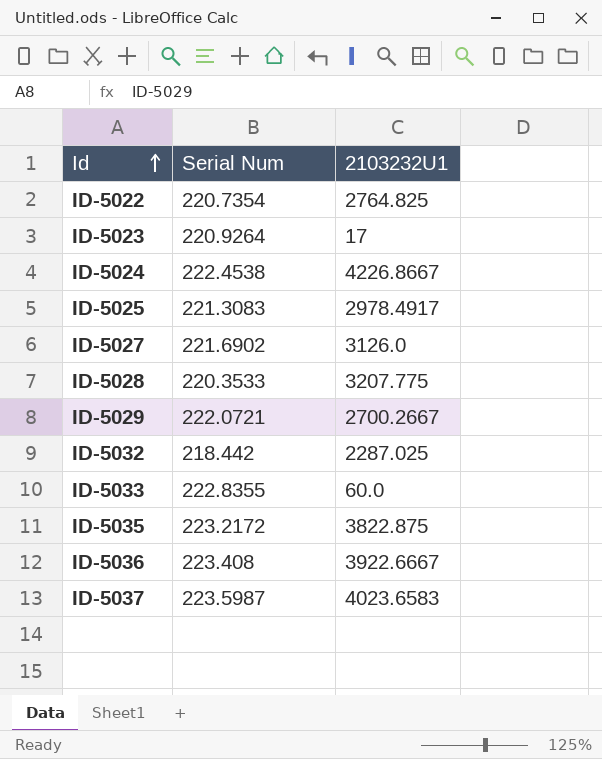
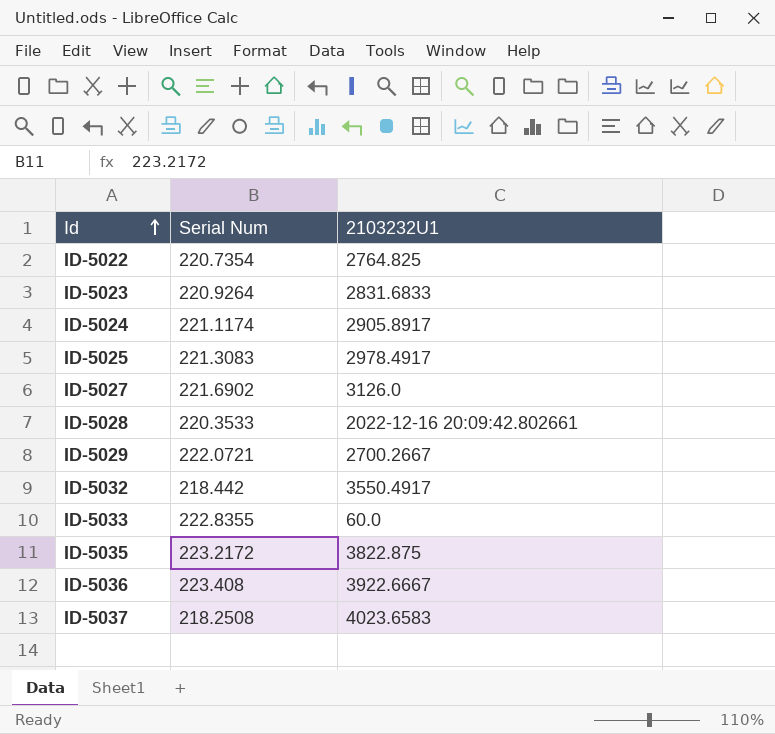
ID-5023 | 2103232U1: 17 -> 2831.6833
ID-5024 | Serial Num: 222.4538 -> 221.1174
ID-5024 | 2103232U1: 4226.8667 -> 2905.8917
ID-5028 | 2103232U1: 3207.775 -> 2022-12-16 20:09:42.802661
ID-5032 | 2103232U1: 2287.025 -> 3550.4917
ID-5037 | Serial Num: 223.5987 -> 218.2508

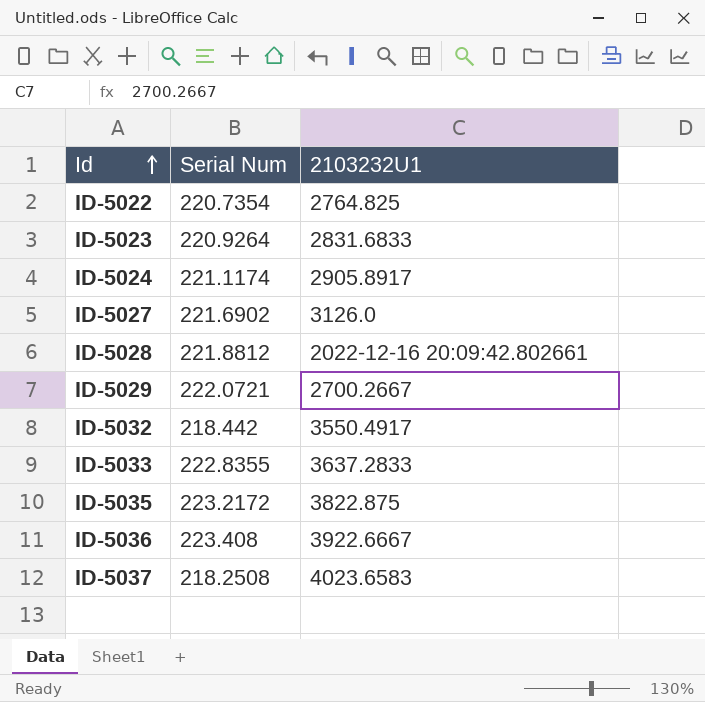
row ID-5025: 221.3083 | 2978.4917 -> none
ID-5028 | Serial Num: 220.3533 -> 221.8812
ID-5033 | 2103232U1: 60.0 -> 3637.2833

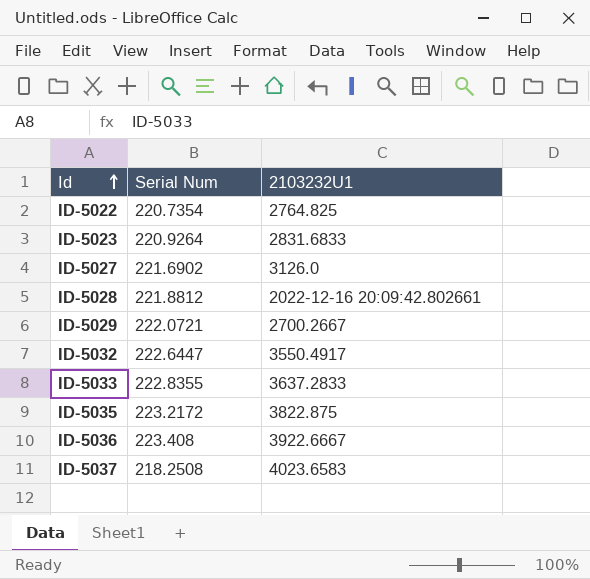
row ID-5024: 221.1174 | 2905.8917 -> none
ID-5032 | Serial Num: 218.442 -> 222.6447

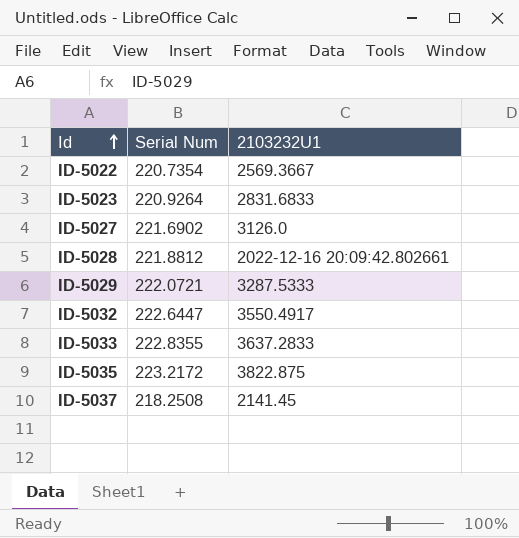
row ID-5036: 223.408 | 3922.6667 -> none
ID-5022 | 2103232U1: 2764.825 -> 2569.3667
ID-5029 | 2103232U1: 2700.2667 -> 3287.5333
ID-5037 | 2103232U1: 4023.6583 -> 2141.45

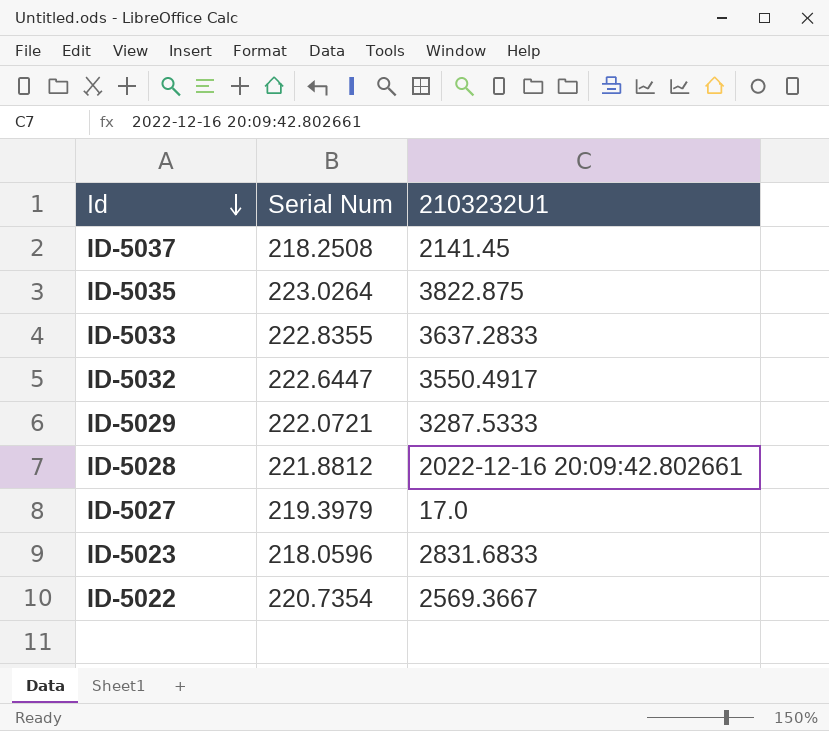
row order: Id ascending -> Id descending
ID-5035 | Serial Num: 223.2172 -> 223.0264
ID-5027 | Serial Num: 221.6902 -> 219.3979
ID-5027 | 2103232U1: 3126.0 -> 17.0
ID-5023 | Serial Num: 220.9264 -> 218.0596

